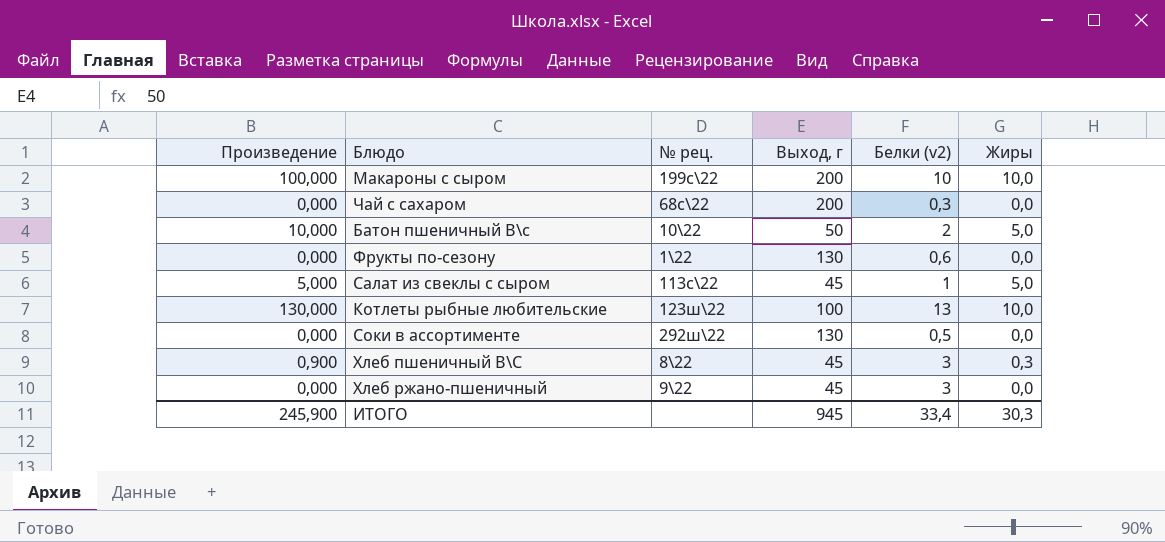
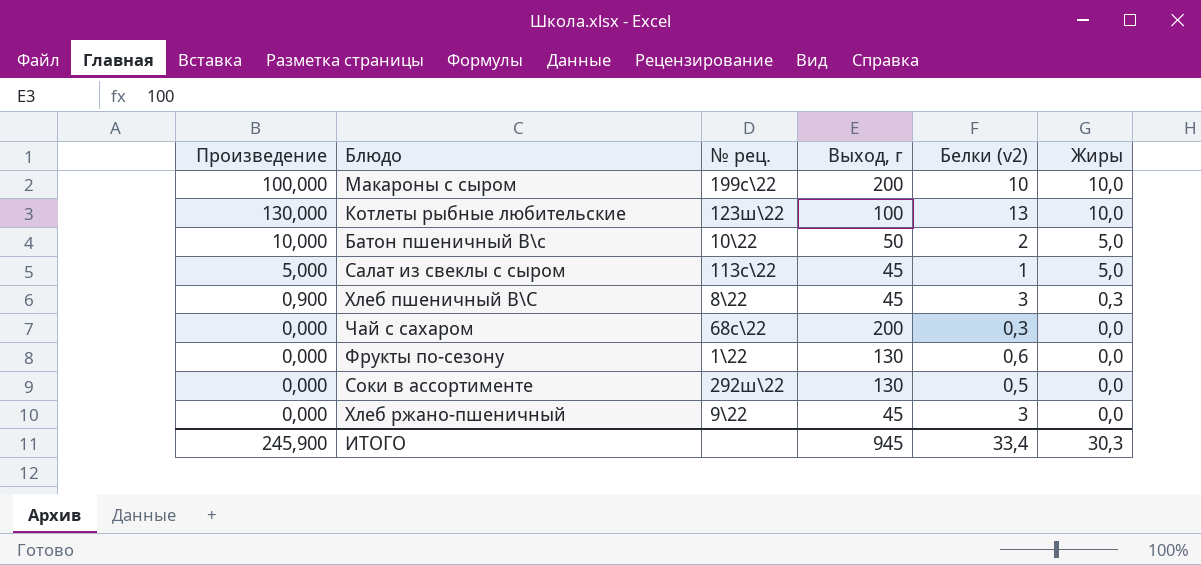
row order: none -> Жиры descending

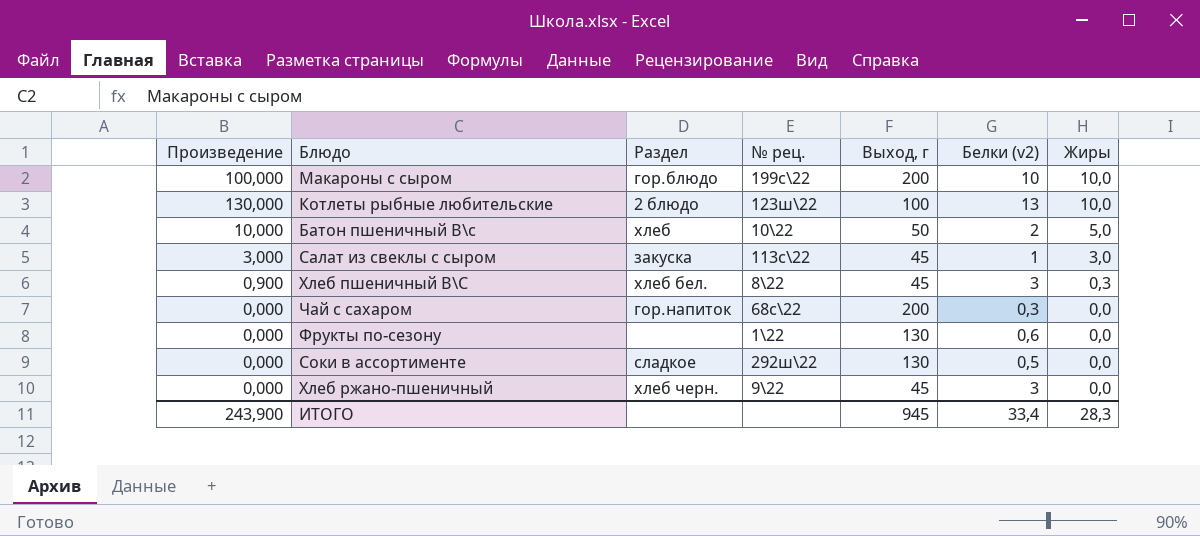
column Раздел | position: none -> 3
Салат из свеклы с сыром | Произведение: 5,000 -> 3,000
Салат из свеклы с сыром | Жиры: 5,0 -> 3,0
ИТОГО | Произведение: 245,900 -> 243,900
ИТОГО | Жиры: 30,3 -> 28,3

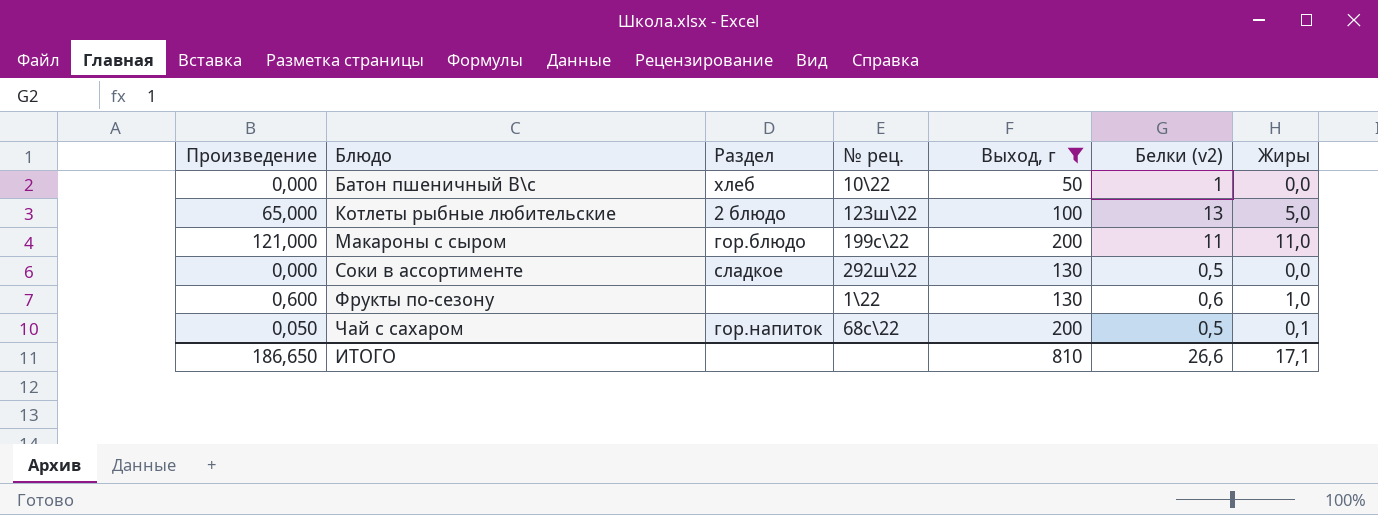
filter: none -> Выход, г != 45
row order: Жиры descending -> Блюдо ascending
Батон пшеничный В\с | Произведение: 10,000 -> 0,000
Батон пшеничный В\с | Белки (v2): 2 -> 1
Батон пшеничный В\с | Жиры: 5,0 -> 0,0
Котлеты рыбные любительские | Произведение: 130,000 -> 65,000
Котлеты рыбные любительские | Жиры: 10,0 -> 5,0
Макароны с сыром | Произведение: 100,000 -> 121,000
Макароны с сыром | Белки (v2): 10 -> 11
Макароны с сыром | Жиры: 10,0 -> 11,0
Фрукты по-сезону | Произведение: 0,000 -> 0,600
Фрукты по-сезону | Жиры: 0,0 -> 1,0
Чай с сахаром | Произведение: 0,000 -> 0,050
Чай с сахаром | Белки (v2): 0,3 -> 0,5
Чай с сахаром | Жиры: 0,0 -> 0,1
ИТОГО | Произведение: 243,900 -> 186,650
ИТОГО | Выход, г: 945 -> 810
ИТОГО | Белки (v2): 33,4 -> 26,6
ИТОГО | Жиры: 28,3 -> 17,1

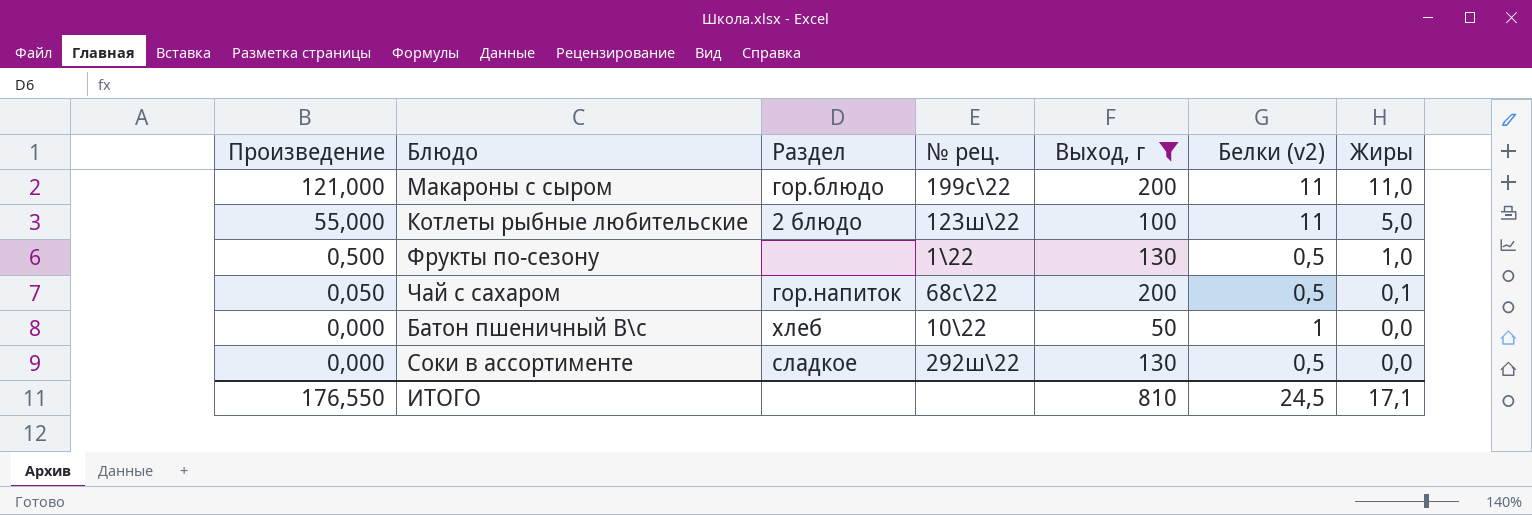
row order: Блюдо ascending -> Произведение descending
Котлеты рыбные любительские | Произведение: 65,000 -> 55,000
Котлеты рыбные любительские | Белки (v2): 13 -> 11
Фрукты по-сезону | Произведение: 0,600 -> 0,500
Фрукты по-сезону | Белки (v2): 0,6 -> 0,5
ИТОГО | Произведение: 186,650 -> 176,550
ИТОГО | Белки (v2): 26,6 -> 24,5

